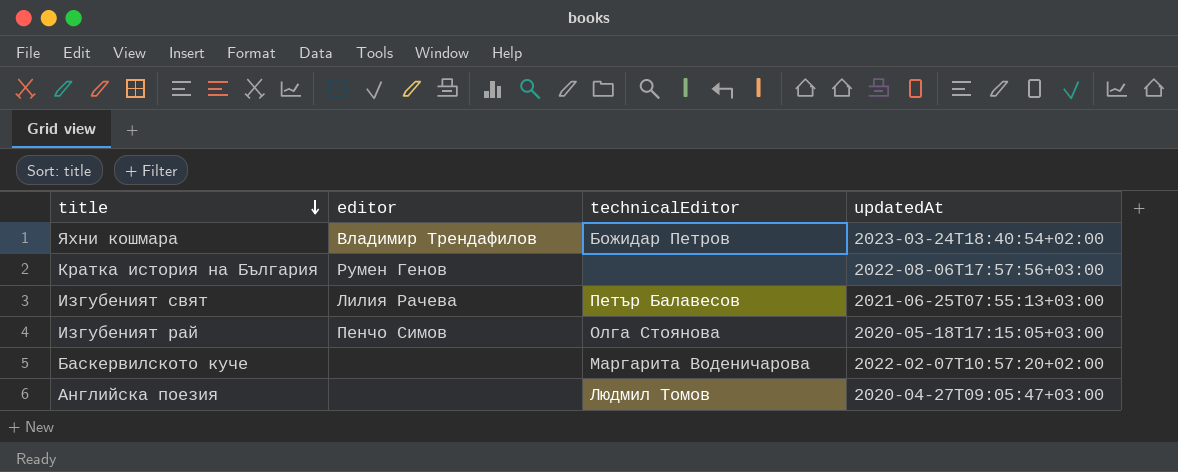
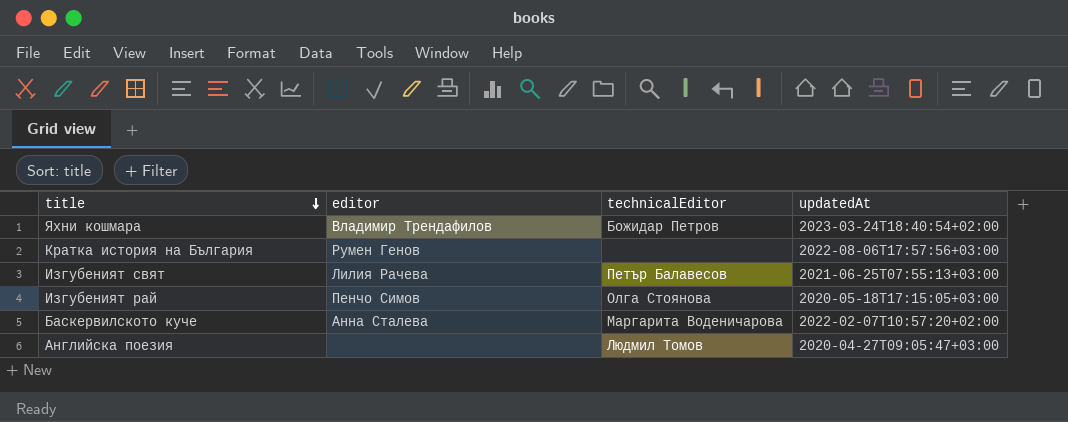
Баскервилското куче | editor: none -> Анна Сталева

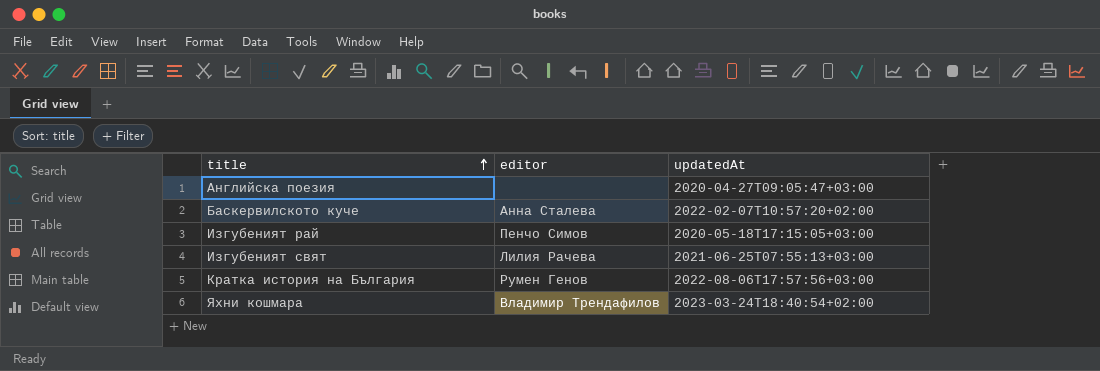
row order: title descending -> title ascending
column technicalEditor | position: 3 -> none

